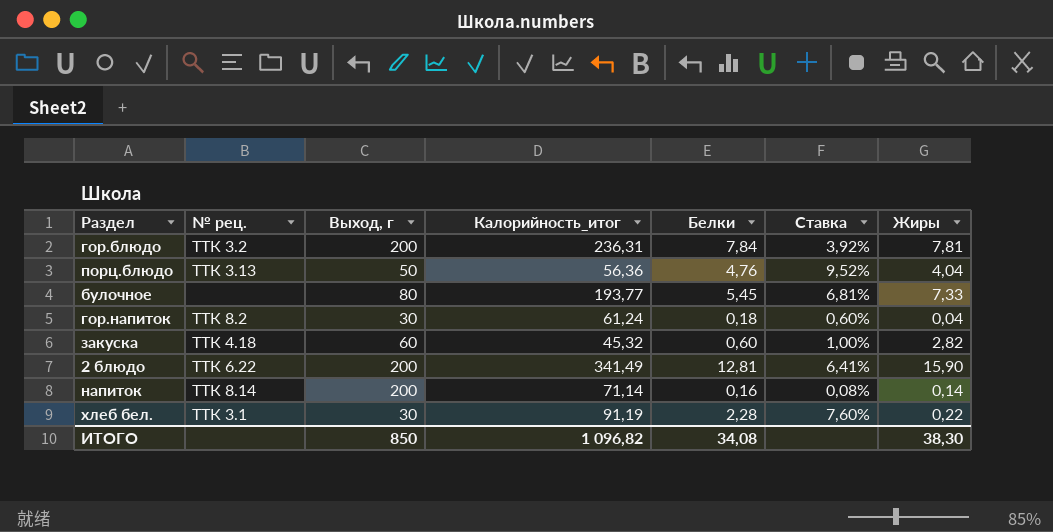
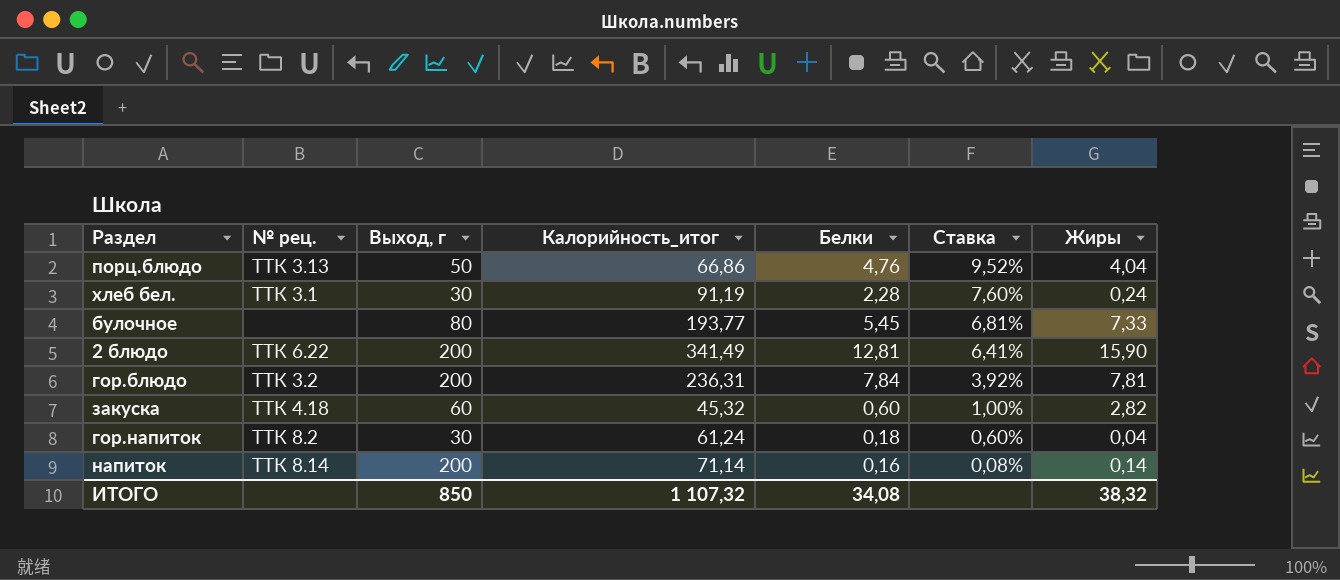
row order: none -> Ставка descending
порц.блюдо | Калорийность_итог: 56,36 -> 66,86
хлеб бел. | Жиры: 0,22 -> 0,24
ИТОГО | Калорийность_итог: 1 096,82 -> 1 107,32
ИТОГО | Жиры: 38,30 -> 38,32

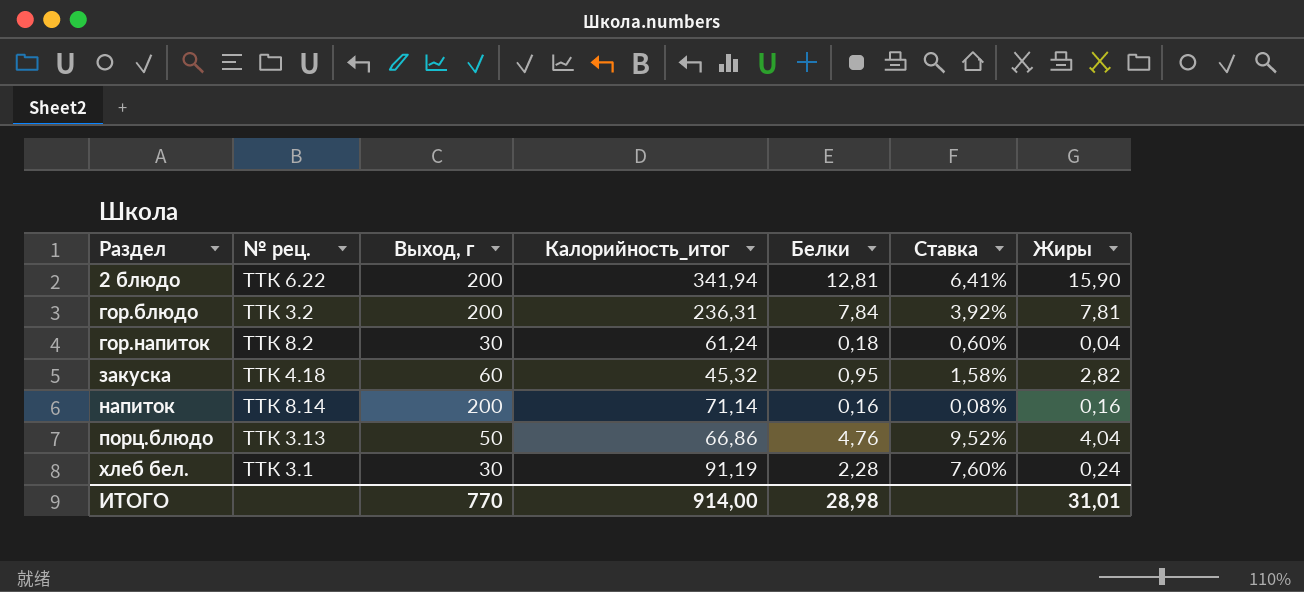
row order: Ставка descending -> Раздел ascending
row булочное: none | 80 | 193,77 | 5,45 | 6,81% | 7,33 -> none
2 блюдо | Калорийность_итог: 341,49 -> 341,94
закуска | Белки: 0,60 -> 0,95
закуска | Ставка: 1,00% -> 1,58%
напиток | Жиры: 0,14 -> 0,16
ИТОГО | Выход, г: 850 -> 770
ИТОГО | Калорийность_итог: 1 107,32 -> 914,00
ИТОГО | Белки: 34,08 -> 28,98
ИТОГО | Жиры: 38,32 -> 31,01

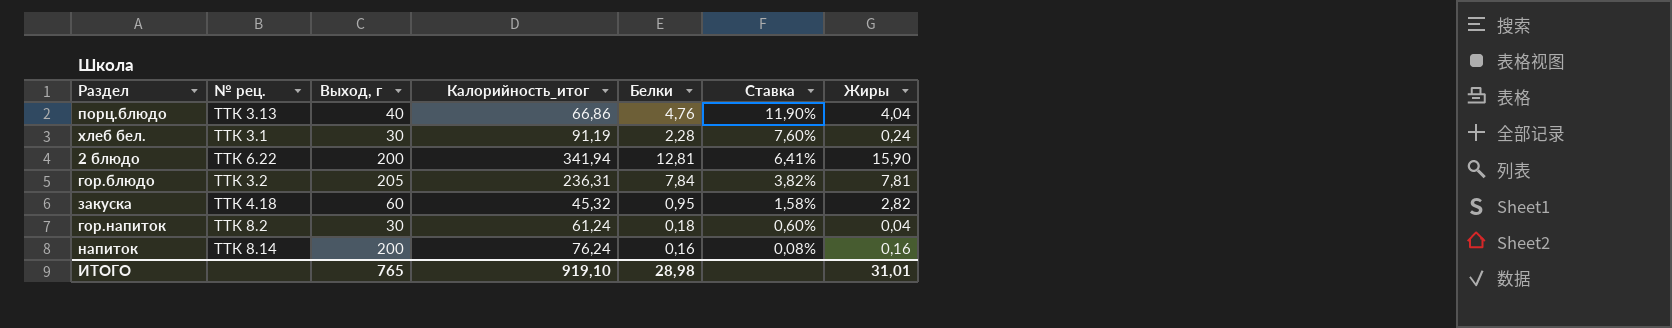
row order: Раздел ascending -> Ставка descending
порц.блюдо | Выход, г: 50 -> 40
порц.блюдо | Ставка: 9,52% -> 11,90%
гор.блюдо | Выход, г: 200 -> 205
гор.блюдо | Ставка: 3,92% -> 3,82%
напиток | Калорийность_итог: 71,14 -> 76,24
ИТОГО | Выход, г: 770 -> 765
ИТОГО | Калорийность_итог: 914,00 -> 919,10

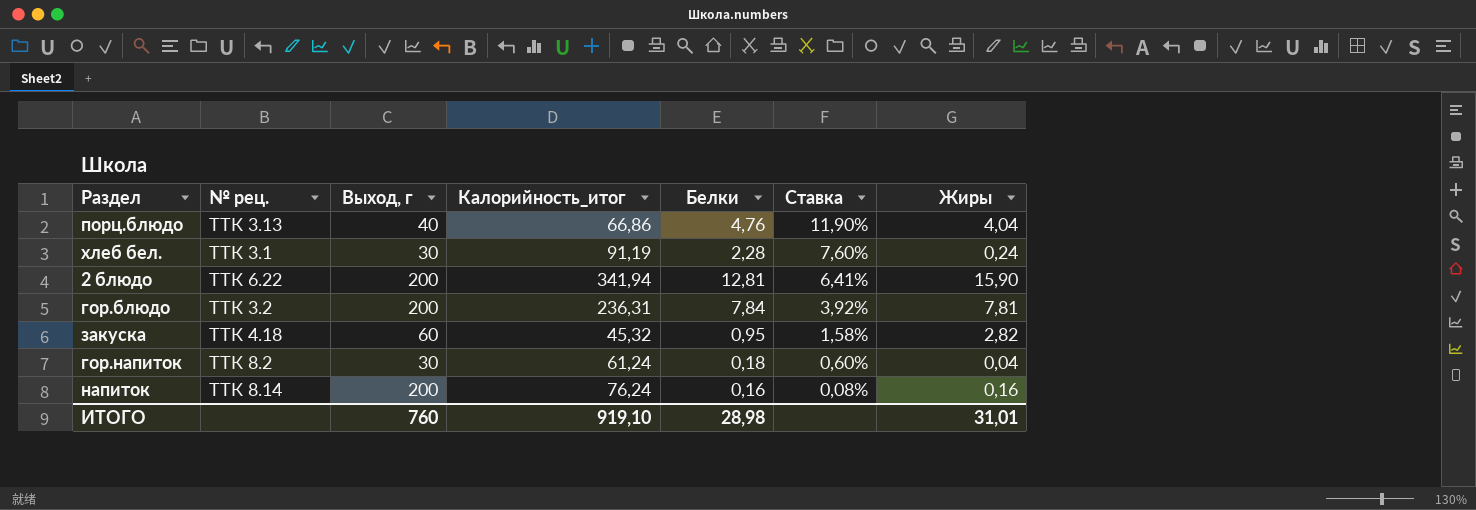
гор.блюдо | Выход, г: 205 -> 200
гор.блюдо | Ставка: 3,82% -> 3,92%
ИТОГО | Выход, г: 765 -> 760

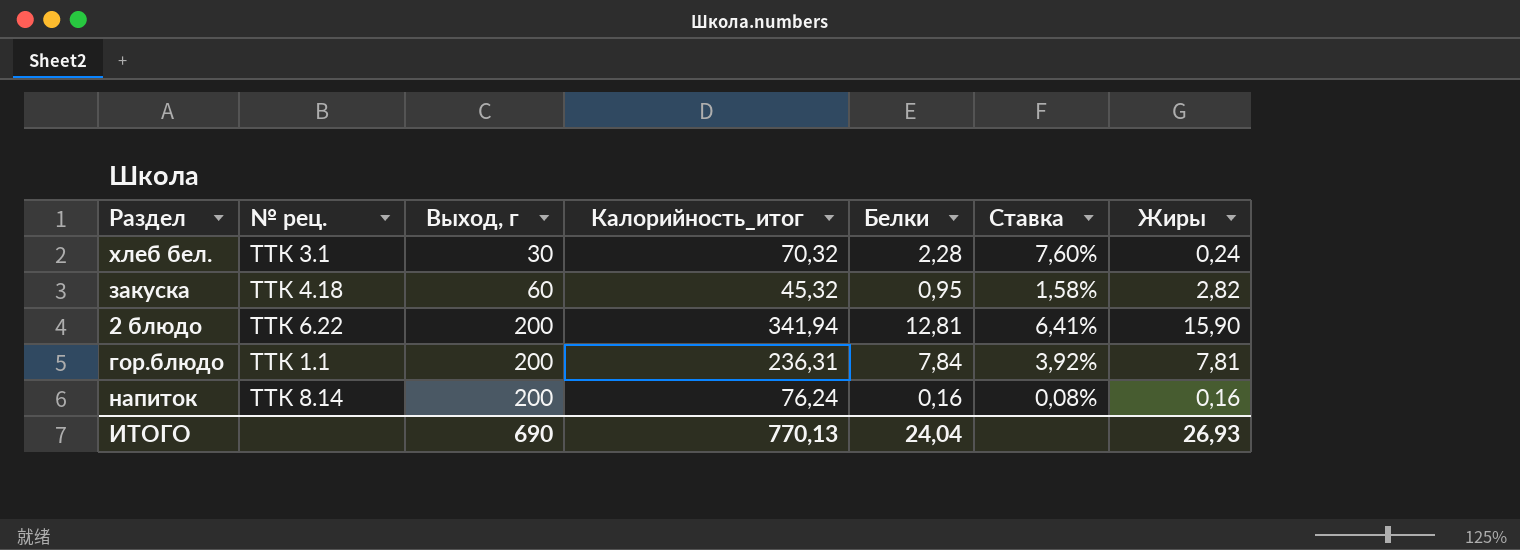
row order: Ставка descending -> Выход, г ascending
row порц.блюдо: ТТК 3.13 | 40 | 66,86 | 4,76 | 11,90% | 4,04 -> none
row гор.напиток: ТТК 8.2 | 30 | 61,24 | 0,18 | 0,60% | 0,04 -> none
хлеб бел. | Калорийность_итог: 91,19 -> 70,32
гор.блюдо | № рец.: ТТК 3.2 -> ТТК 1.1
ИТОГО | Выход, г: 760 -> 690
ИТОГО | Калорийность_итог: 919,10 -> 770,13
ИТОГО | Белки: 28,98 -> 24,04
ИТОГО | Жиры: 31,01 -> 26,93

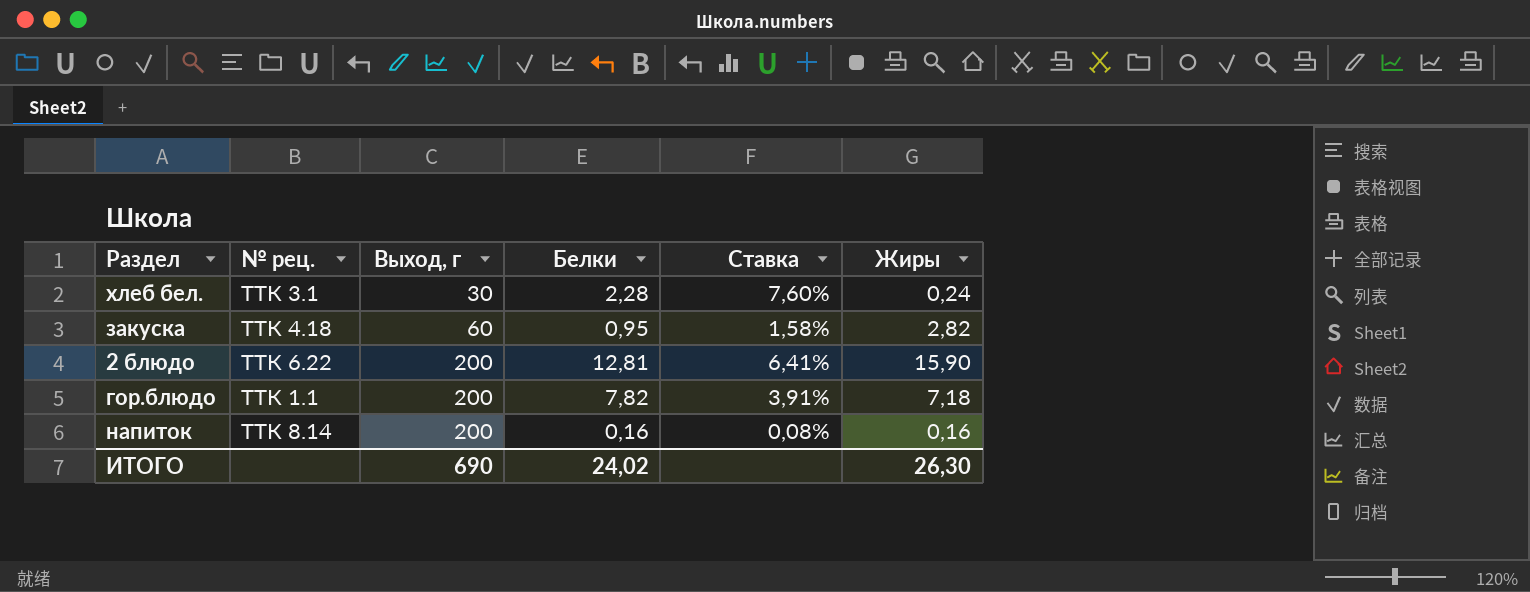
column Калорийность_итог | position: 4 -> none
гор.блюдо | Белки: 7,84 -> 7,82
гор.блюдо | Ставка: 3,92% -> 3,91%
гор.блюдо | Жиры: 7,81 -> 7,18
ИТОГО | Белки: 24,04 -> 24,02
ИТОГО | Жиры: 26,93 -> 26,30

